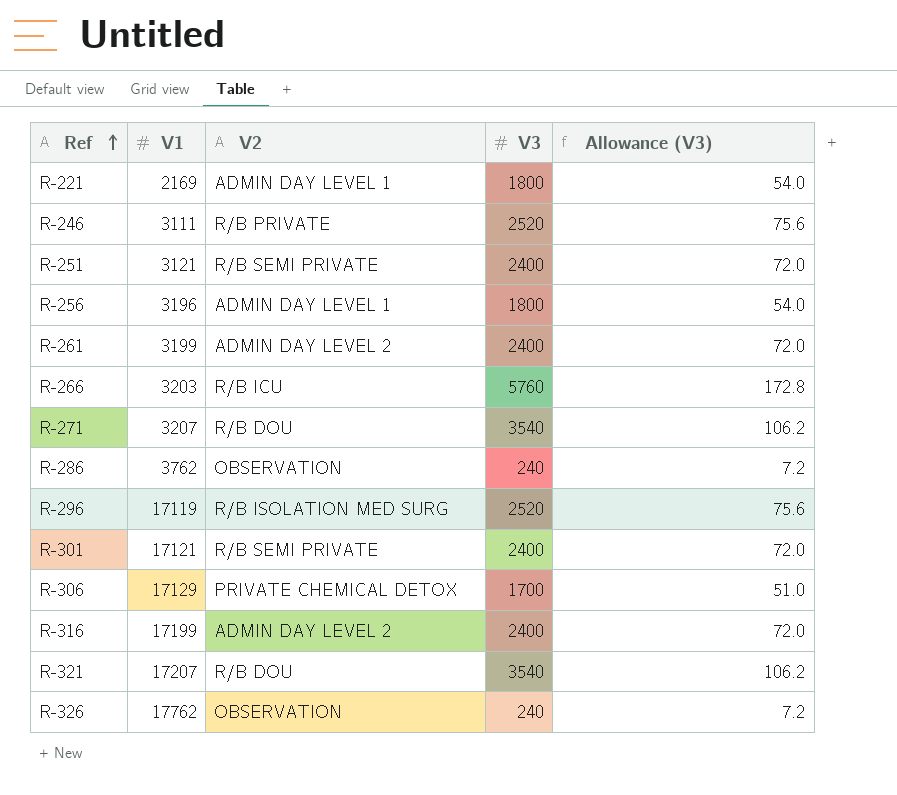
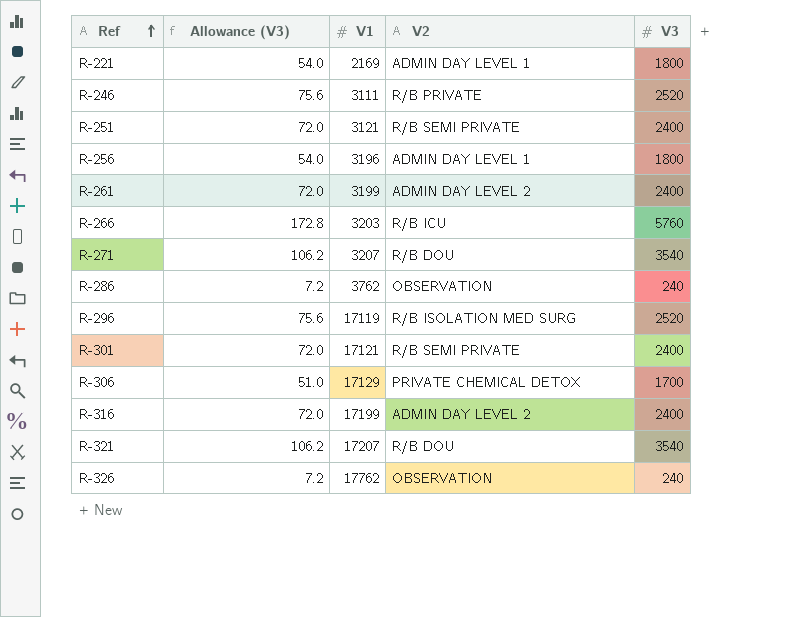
column Allowance (V3) | position: 5 -> 2

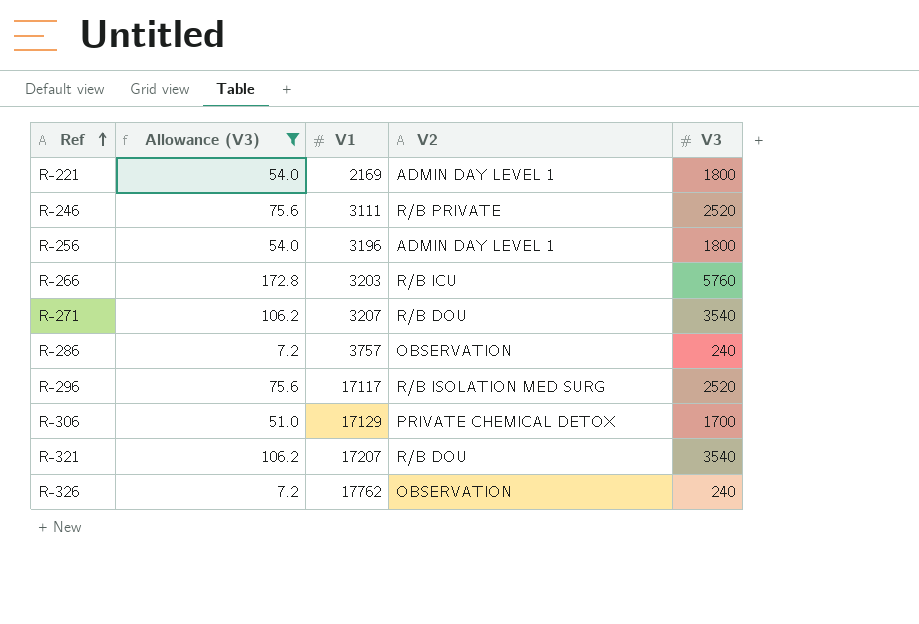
filter: none -> Allowance (V3) != 72.0
R-286 | V1: 3762 -> 3757
R-296 | V1: 17119 -> 17117

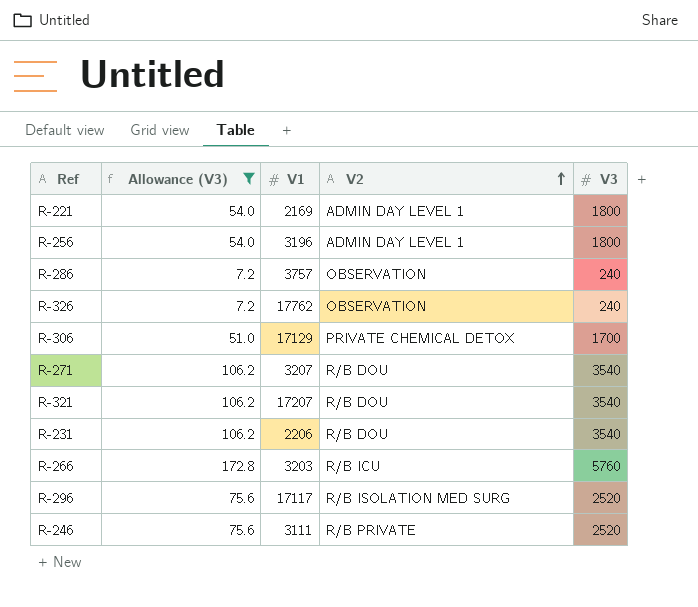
row order: Ref ascending -> V2 ascending
row R-231: none -> 106.2 | 2206 | R/B DOU | 3540

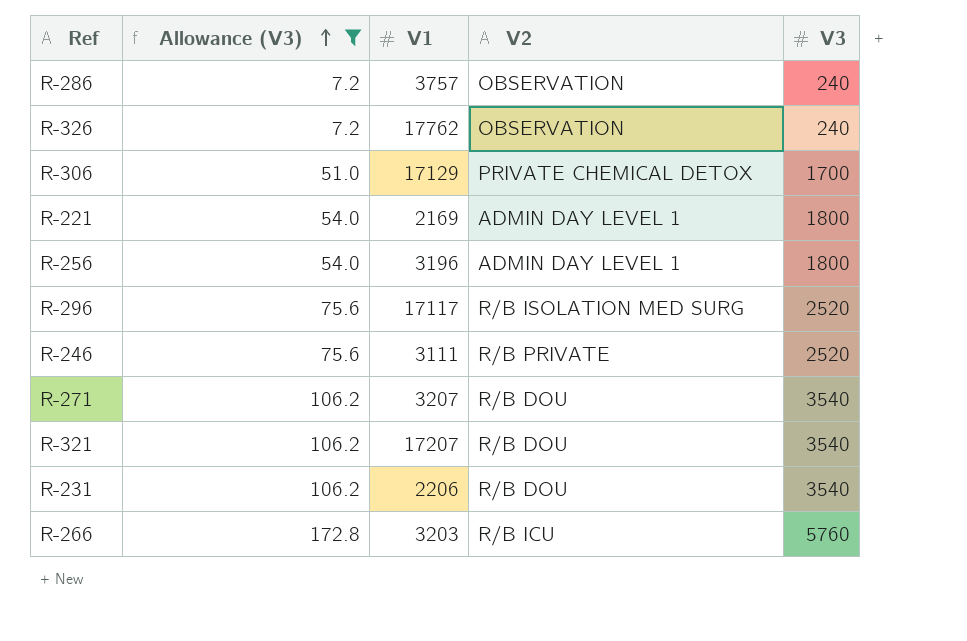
row order: V2 ascending -> Allowance (V3) ascending

